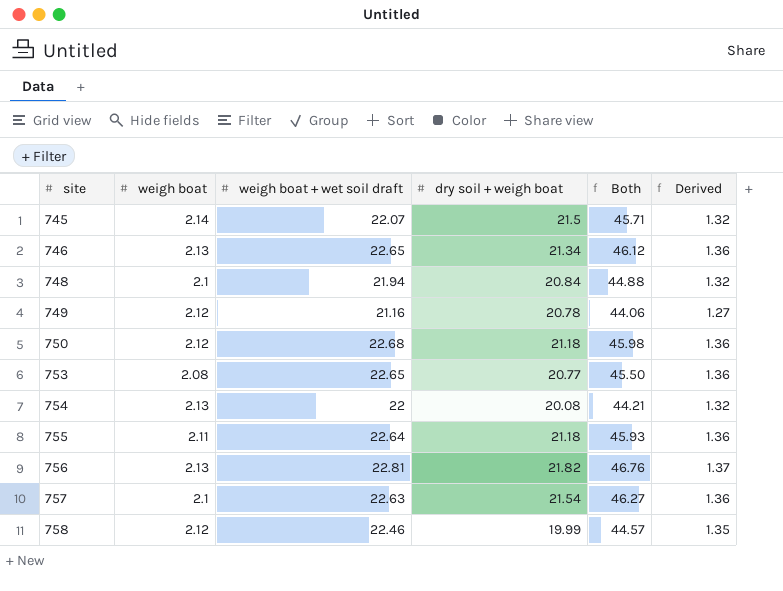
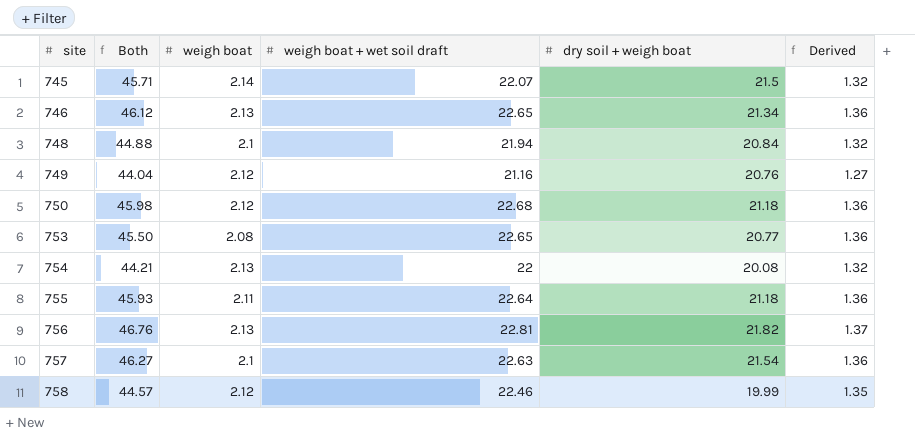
column Both | position: 5 -> 2
749 | Both: 44.06 -> 44.04
749 | dry soil + weigh boat: 20.78 -> 20.76

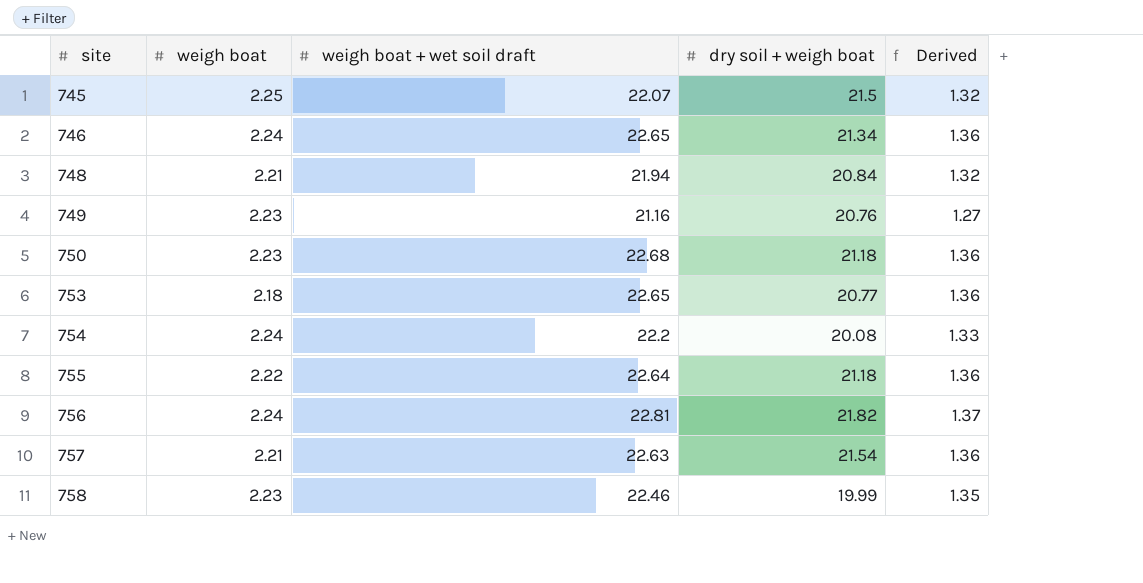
column Both | formula: [weigh boat] + [weigh boat + wet soil draft] + [dry soil + weigh boat] -> none
745 | weigh boat: 2.14 -> 2.25
746 | weigh boat: 2.13 -> 2.24
748 | weigh boat: 2.1 -> 2.21
749 | weigh boat: 2.12 -> 2.23
750 | weigh boat: 2.12 -> 2.23
753 | weigh boat: 2.08 -> 2.18
754 | weigh boat: 2.13 -> 2.24
754 | weigh boat + wet soil draft: 22 -> 22.2
754 | Derived: 1.32 -> 1.33
755 | weigh boat: 2.11 -> 2.22
756 | weigh boat: 2.13 -> 2.24
757 | weigh boat: 2.1 -> 2.21
758 | weigh boat: 2.12 -> 2.23

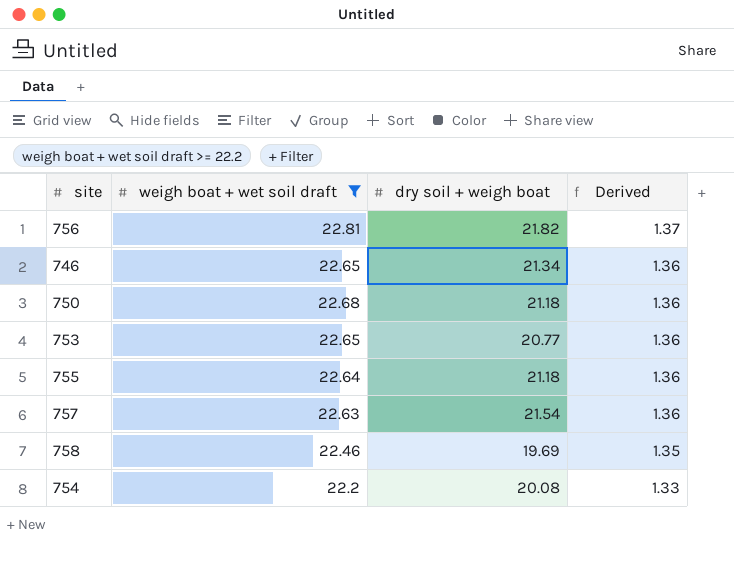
filter: none -> weigh boat + wet soil draft >= 22.2
row order: site ascending -> Derived descending
column weigh boat | position: 2 -> none
758 | dry soil + weigh boat: 19.99 -> 19.69

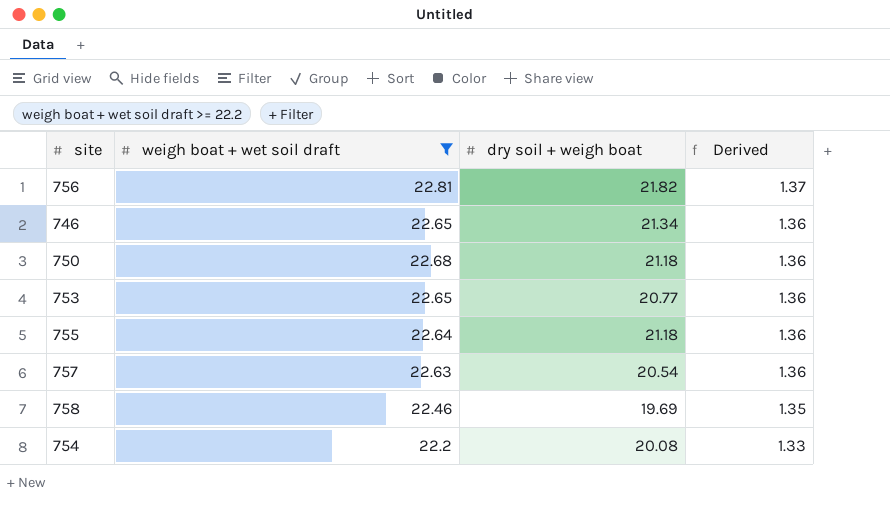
757 | dry soil + weigh boat: 21.54 -> 20.54

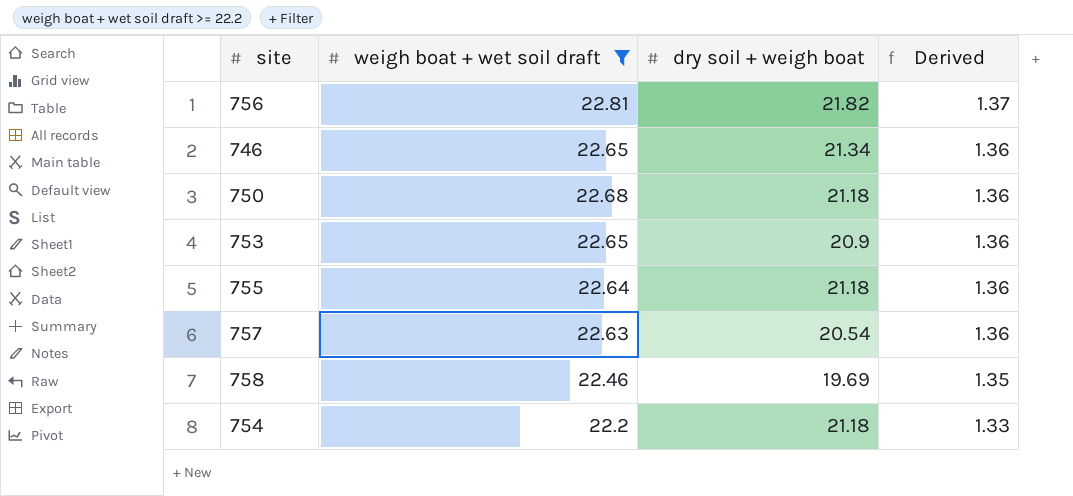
753 | dry soil + weigh boat: 20.77 -> 20.9
754 | dry soil + weigh boat: 20.08 -> 21.18

